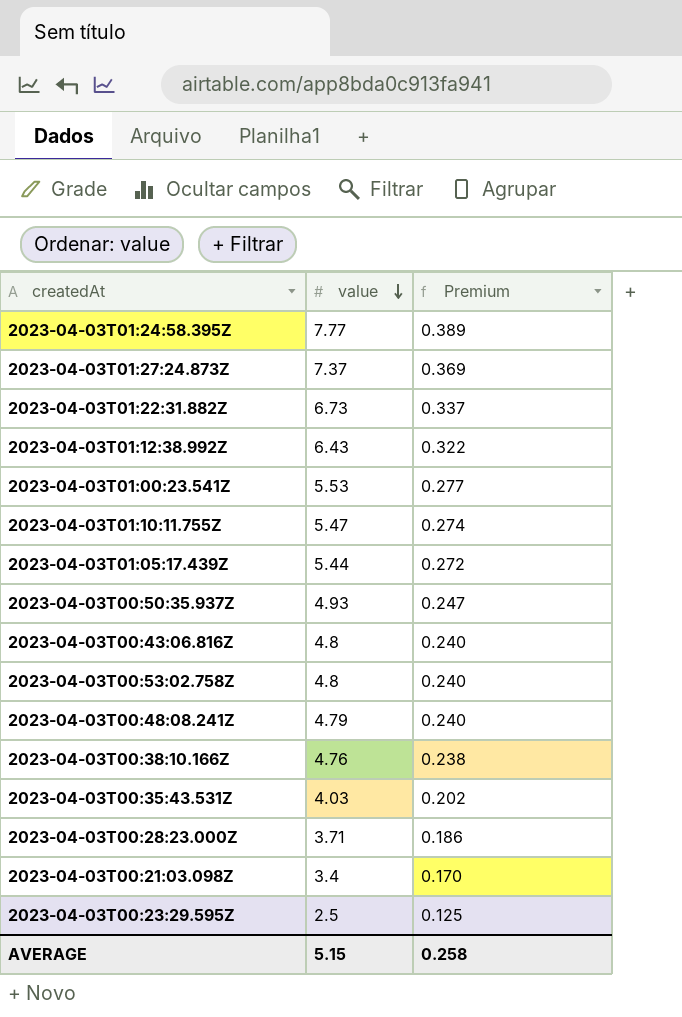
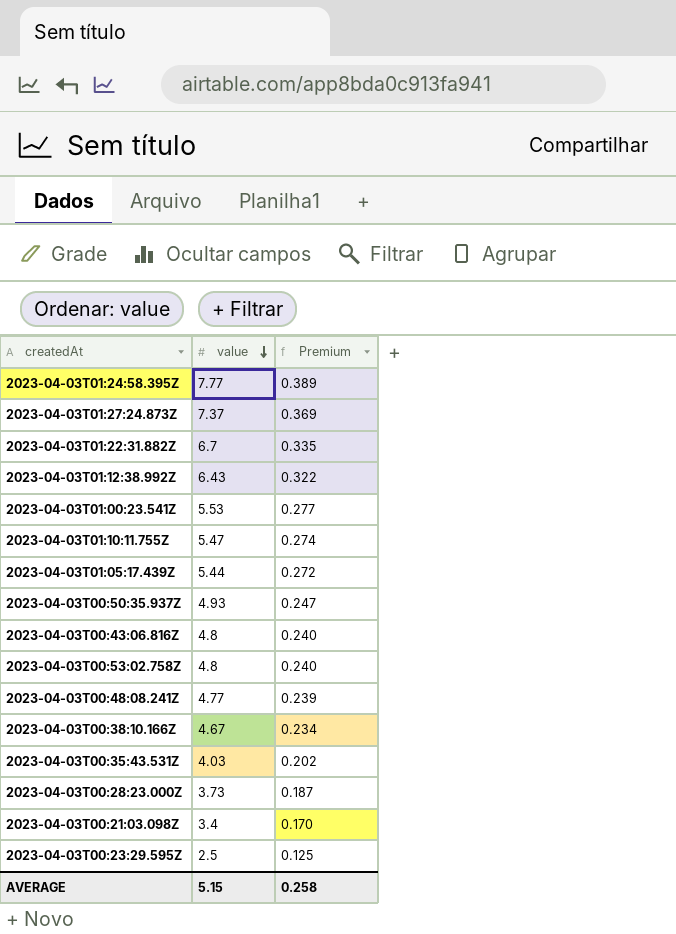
2023-04-03T01:22:31.882Z | value: 6.73 -> 6.7
2023-04-03T01:22:31.882Z | Premium: 0.337 -> 0.335
2023-04-03T00:48:08.241Z | value: 4.79 -> 4.77
2023-04-03T00:48:08.241Z | Premium: 0.240 -> 0.239
2023-04-03T00:38:10.166Z | value: 4.76 -> 4.67
2023-04-03T00:38:10.166Z | Premium: 0.238 -> 0.234
2023-04-03T00:28:23.000Z | value: 3.71 -> 3.73
2023-04-03T00:28:23.000Z | Premium: 0.186 -> 0.187

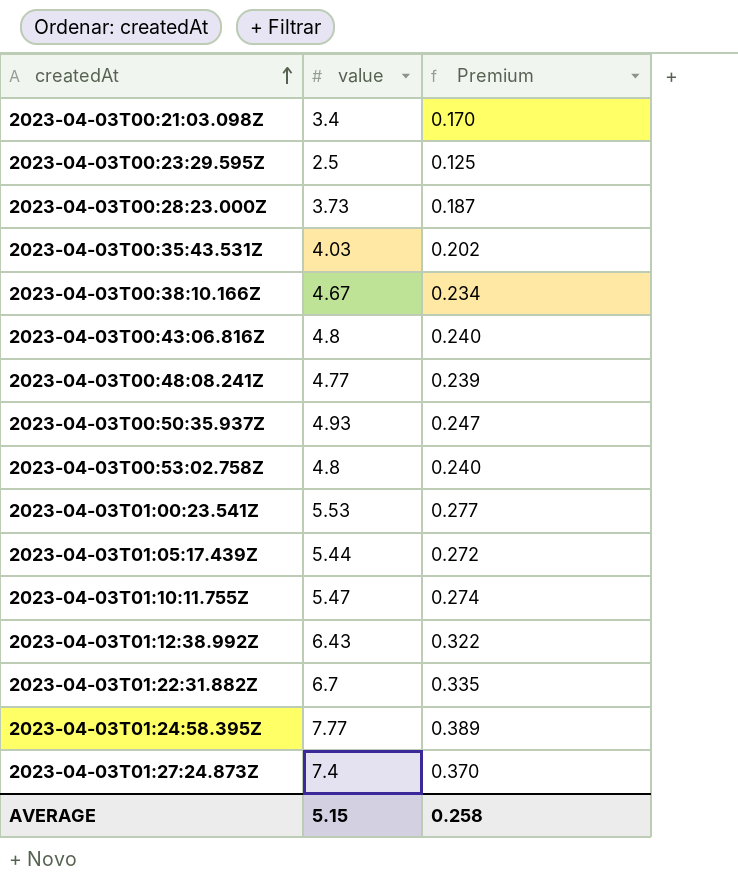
row order: value descending -> createdAt ascending
2023-04-03T01:27:24.873Z | value: 7.37 -> 7.4
2023-04-03T01:27:24.873Z | Premium: 0.369 -> 0.370

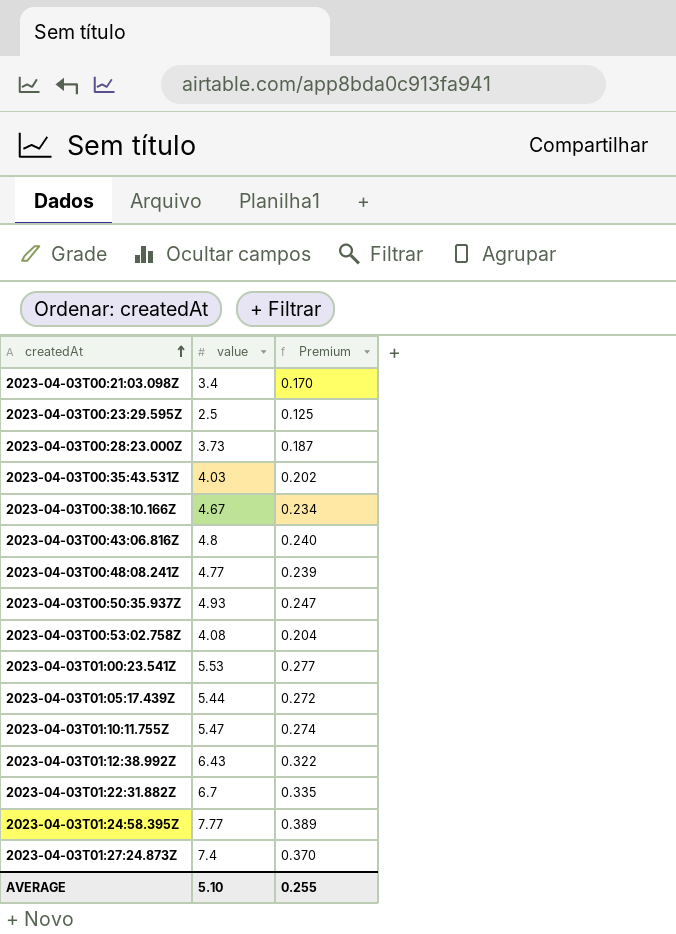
2023-04-03T00:53:02.758Z | value: 4.8 -> 4.08
2023-04-03T00:53:02.758Z | Premium: 0.240 -> 0.204
AVERAGE | value: 5.15 -> 5.10
AVERAGE | Premium: 0.258 -> 0.255

